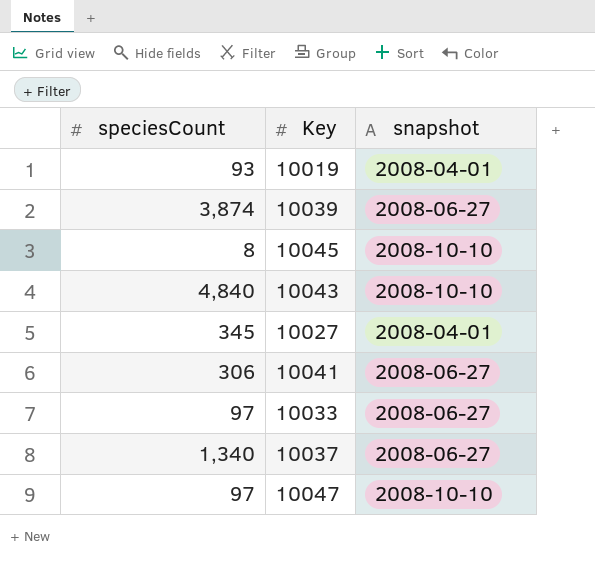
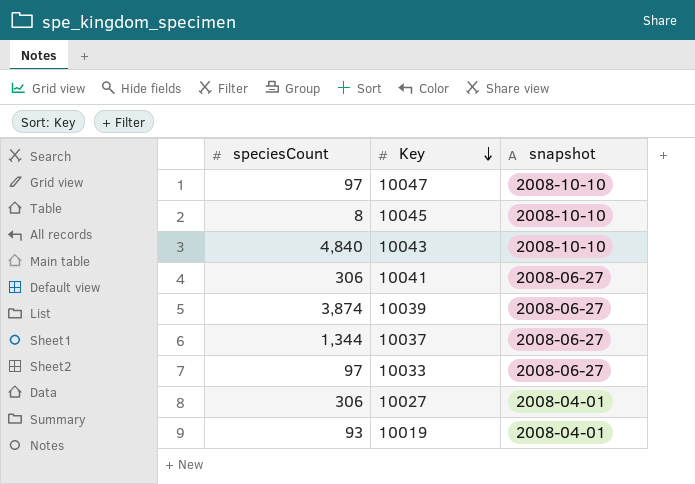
row order: none -> Key descending
10037 | speciesCount: 1,340 -> 1,344
10027 | speciesCount: 345 -> 306

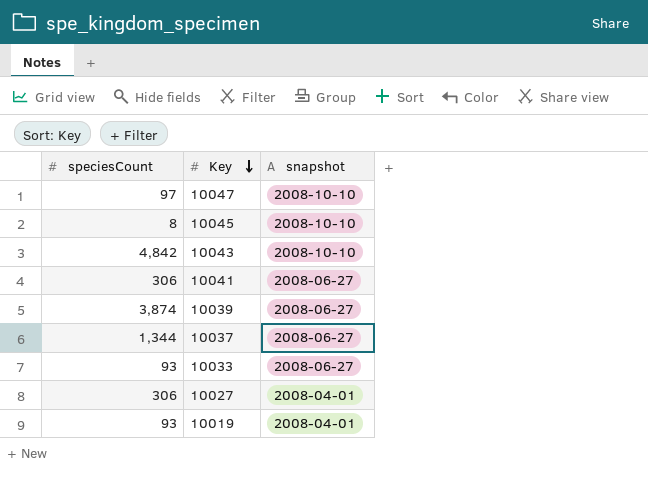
10043 | speciesCount: 4,840 -> 4,842
10033 | speciesCount: 97 -> 93

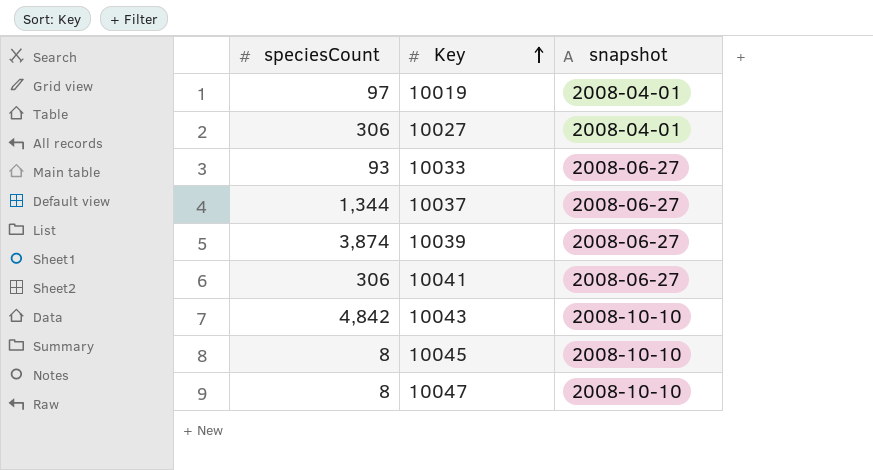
row order: Key descending -> Key ascending
10019 | speciesCount: 93 -> 97
10047 | speciesCount: 97 -> 8

